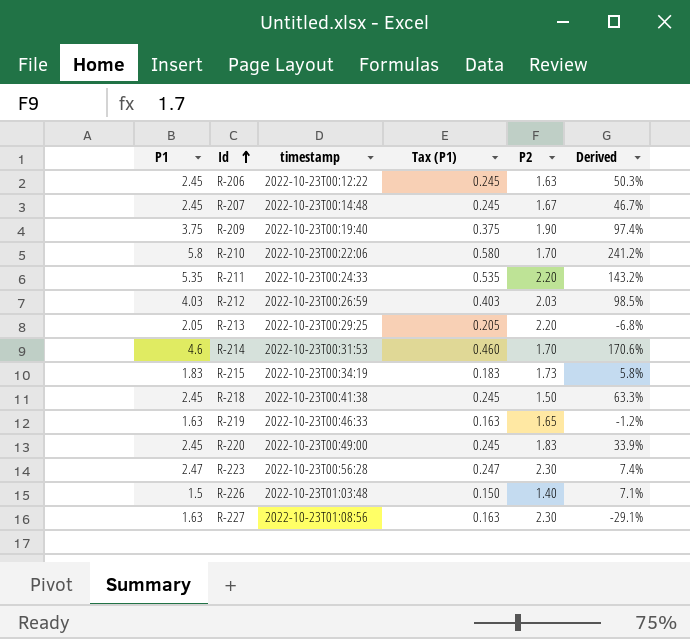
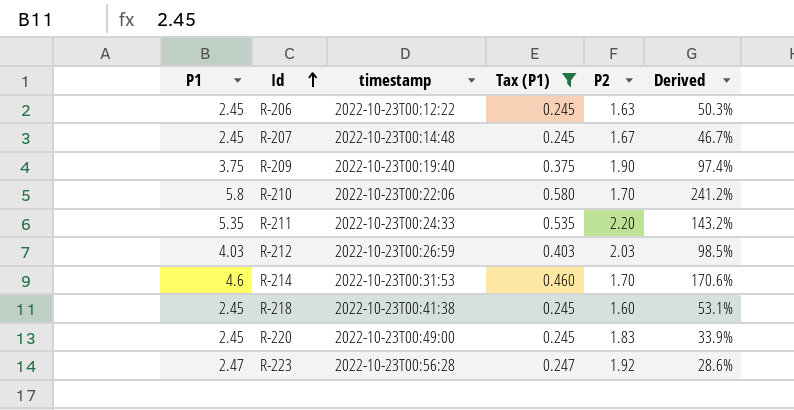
filter: none -> Tax (P1) >= 0.245
R-218 | P2: 1.50 -> 1.60
R-218 | Derived: 63.3% -> 53.1%
R-223 | P2: 2.30 -> 1.92
R-223 | Derived: 7.4% -> 28.6%

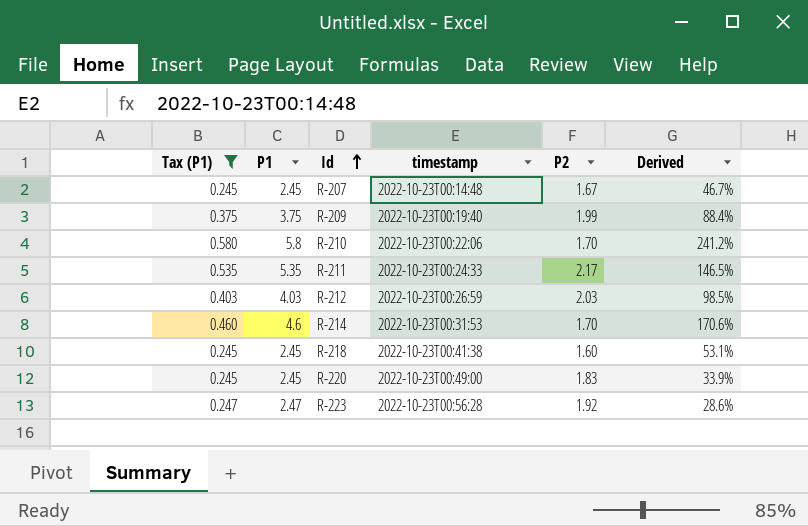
column Tax (P1) | position: 4 -> 1
row R-206: 2.45 | 2022-10-23T00:12:22 | 0.245 | 1.63 | 50.3% -> none
R-209 | P2: 1.90 -> 1.99
R-209 | Derived: 97.4% -> 88.4%
R-211 | P2: 2.20 -> 2.17
R-211 | Derived: 143.2% -> 146.5%

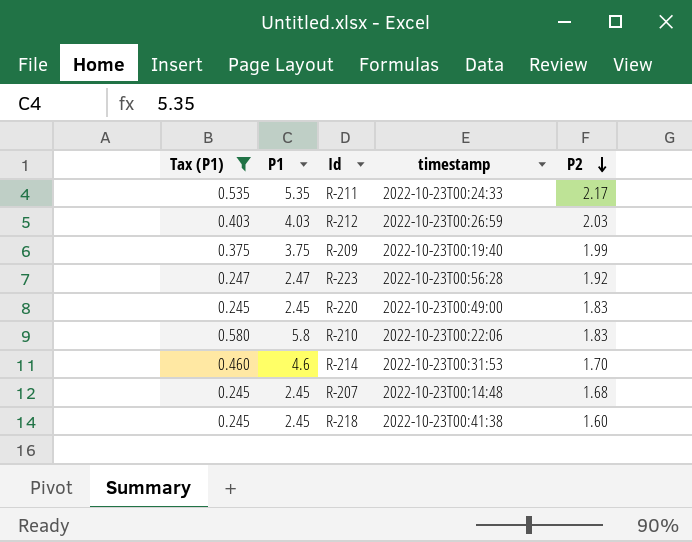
row order: Id ascending -> P2 descending
column Derived | formula: ([P1] - [P2]) / [P2] -> none
R-210 | P2: 1.70 -> 1.83
R-207 | P2: 1.67 -> 1.68

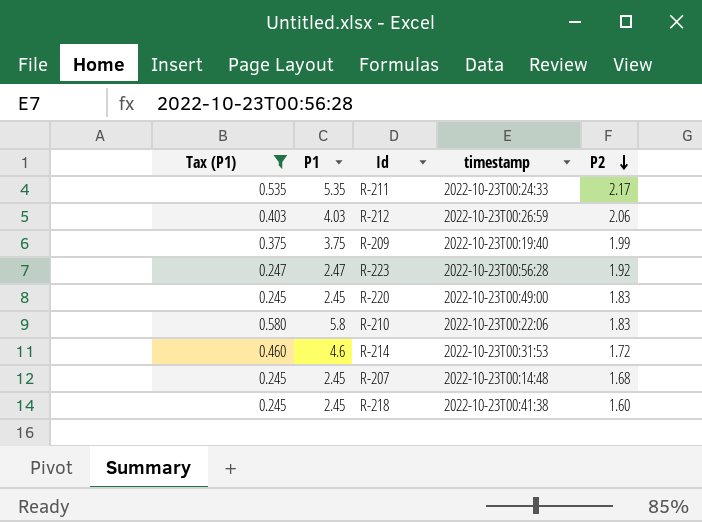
R-212 | P2: 2.03 -> 2.06
R-214 | P2: 1.70 -> 1.72

